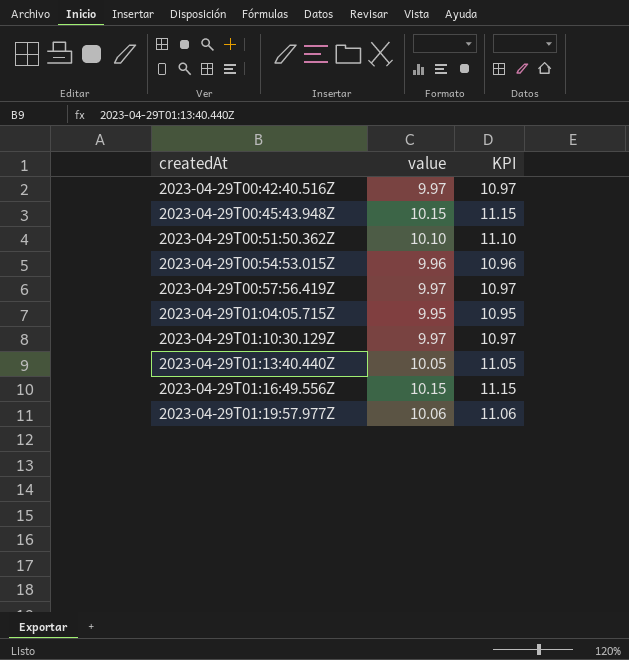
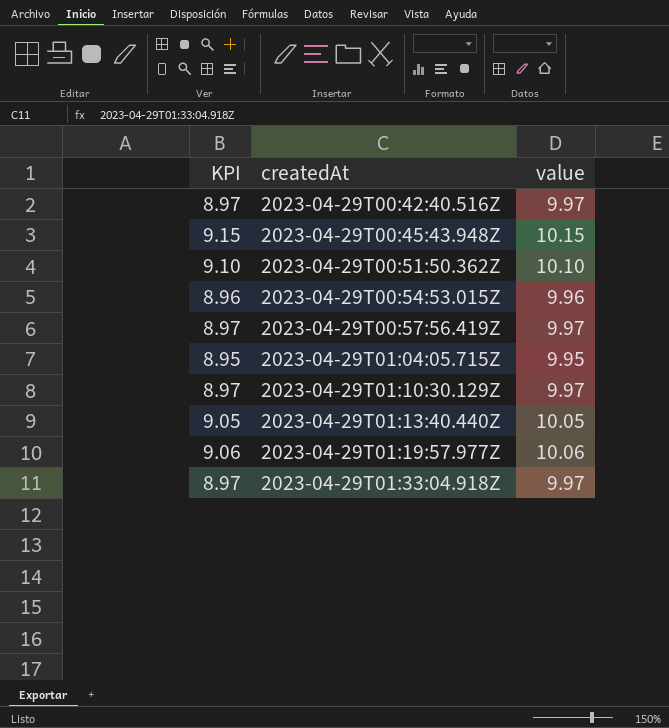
column KPI | formula: [value] + 1 -> [value] - 1
column KPI | position: 3 -> 1
row 2023-04-29T01:16:49.556Z: 10.15 | 11.15 -> none
row 2023-04-29T01:33:04.918Z: none -> 8.97 | 9.97

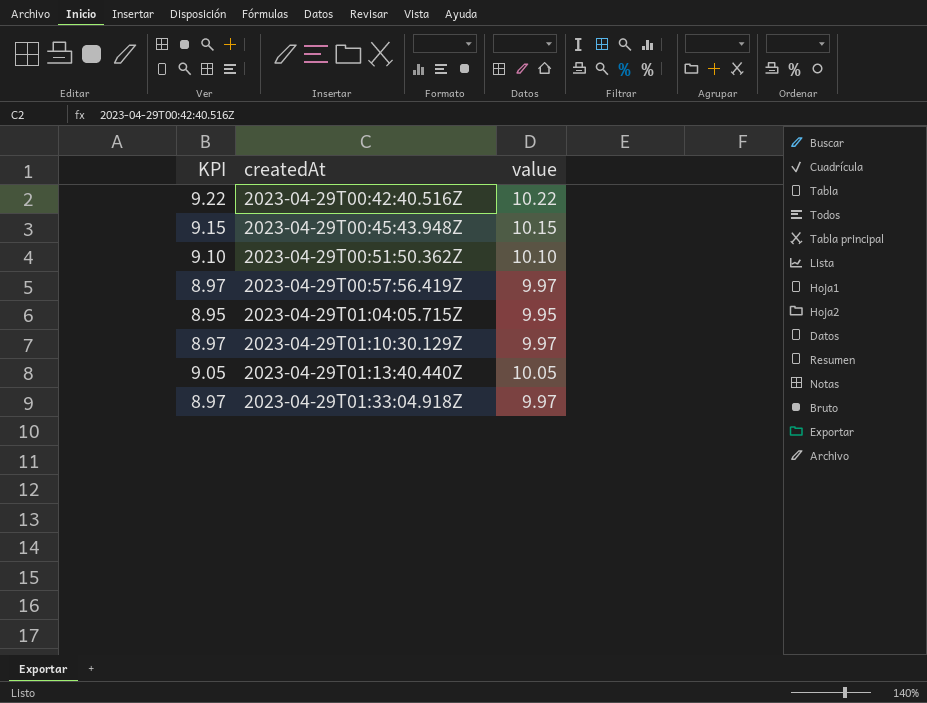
row 2023-04-29T00:54:53.015Z: 8.96 | 9.96 -> none
row 2023-04-29T01:19:57.977Z: 9.06 | 10.06 -> none
2023-04-29T00:42:40.516Z | KPI: 8.97 -> 9.22
2023-04-29T00:42:40.516Z | value: 9.97 -> 10.22

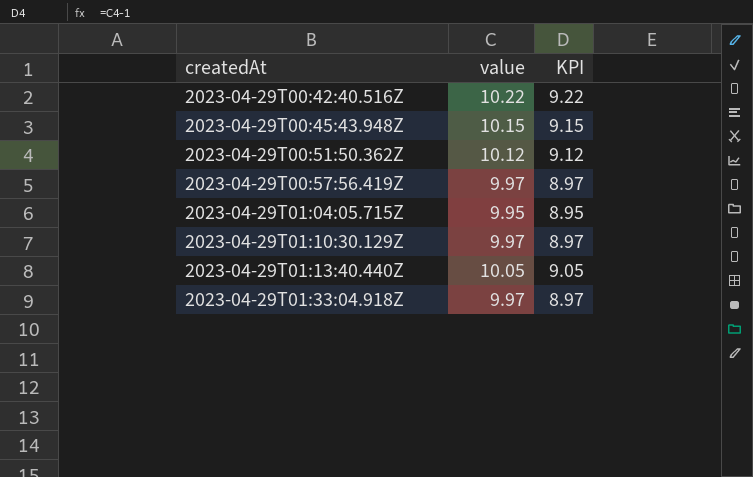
column KPI | position: 1 -> 3
2023-04-29T00:51:50.362Z | value: 10.10 -> 10.12
2023-04-29T00:51:50.362Z | KPI: 9.10 -> 9.12

